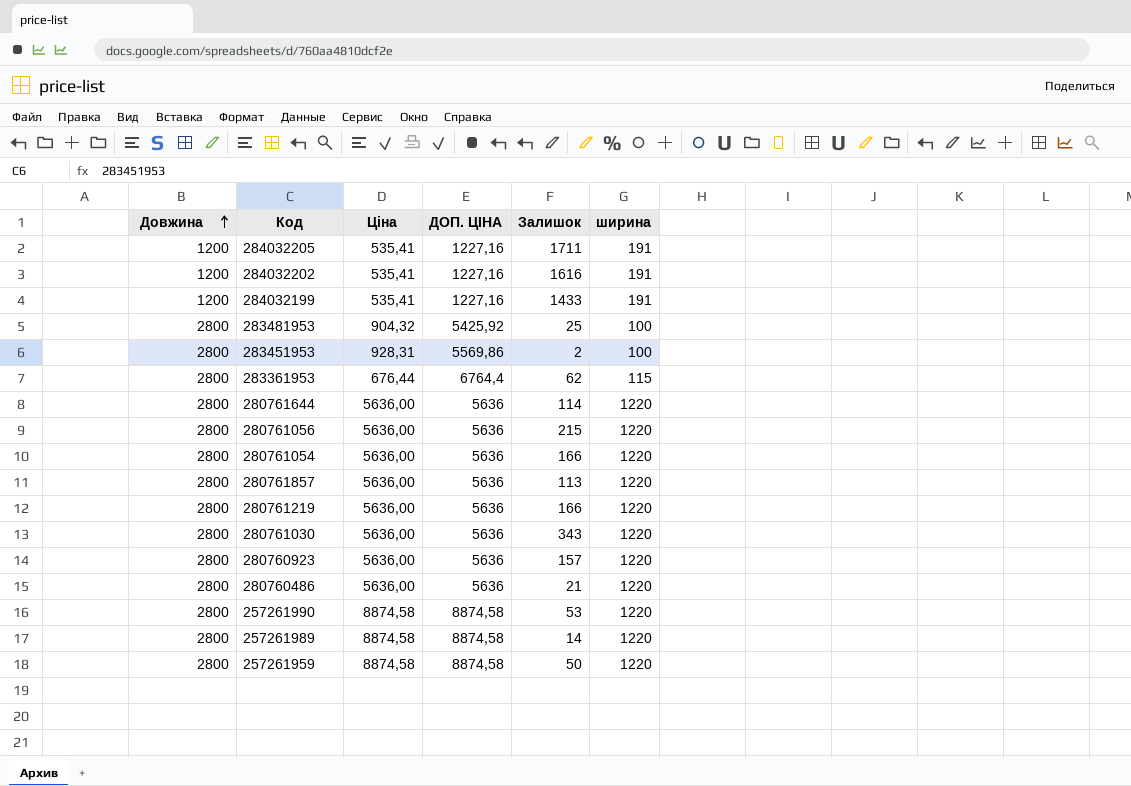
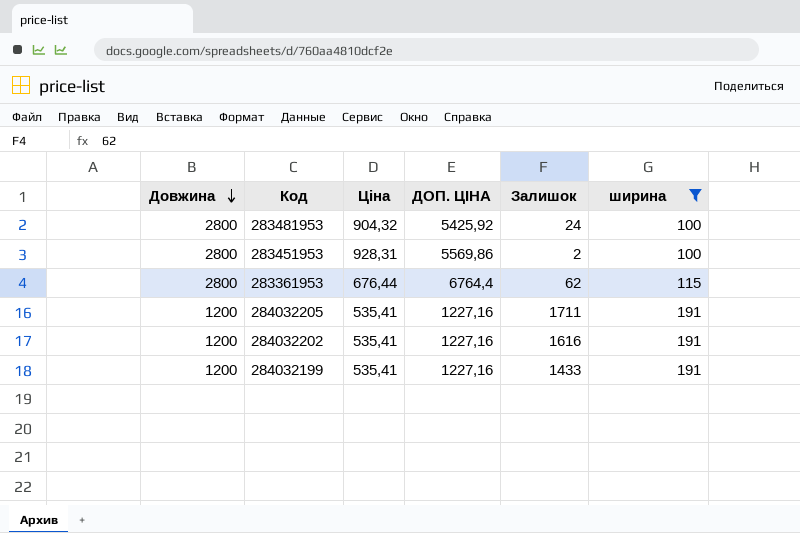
filter: none -> ширина != 1220
row order: Довжина ascending -> Довжина descending
283481953 | Залишок: 25 -> 24

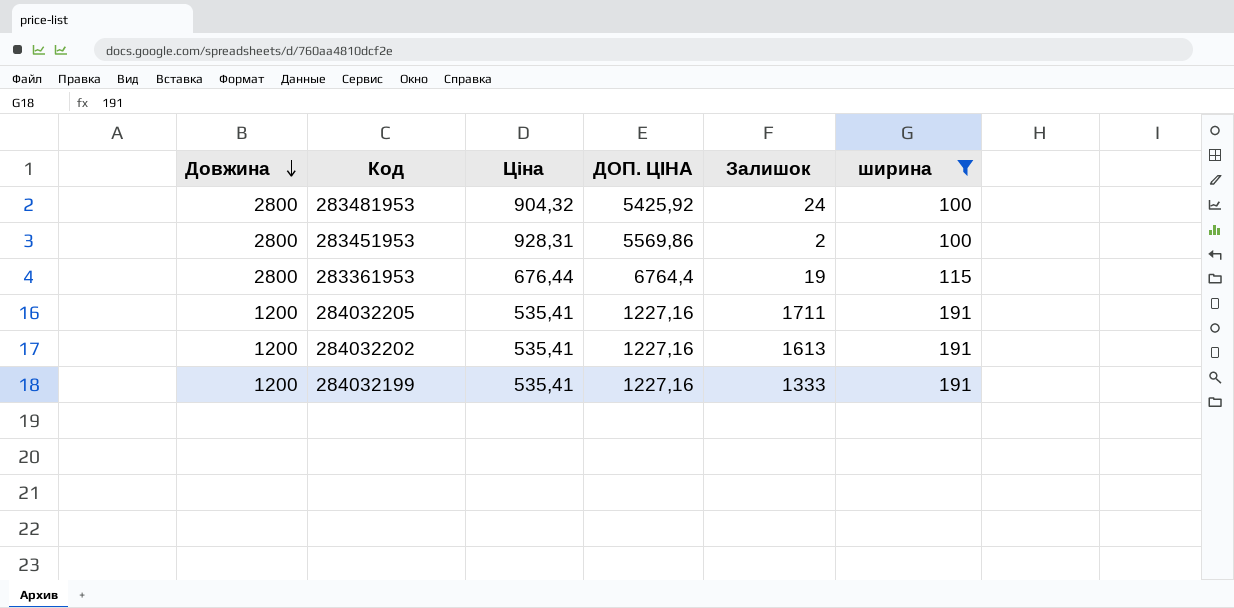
283361953 | Залишок: 62 -> 19
284032202 | Залишок: 1616 -> 1613
284032199 | Залишок: 1433 -> 1333

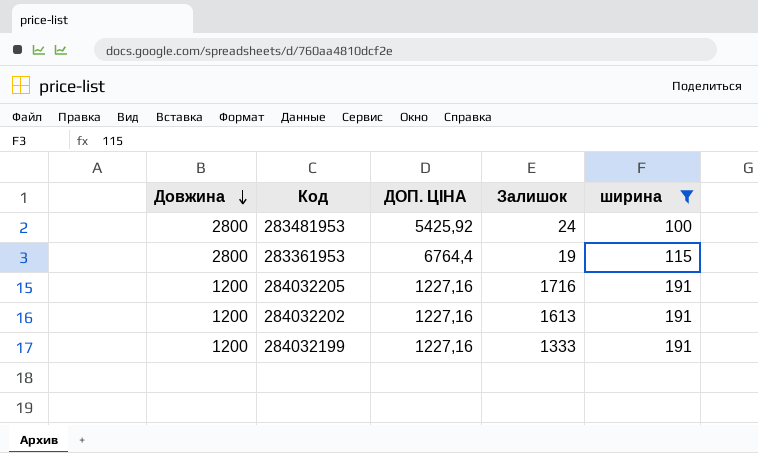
column Ціна | position: 3 -> none
row 283451953: 2800 | 928,31 | 5569,86 | 2 | 100 -> none
284032205 | Залишок: 1711 -> 1716

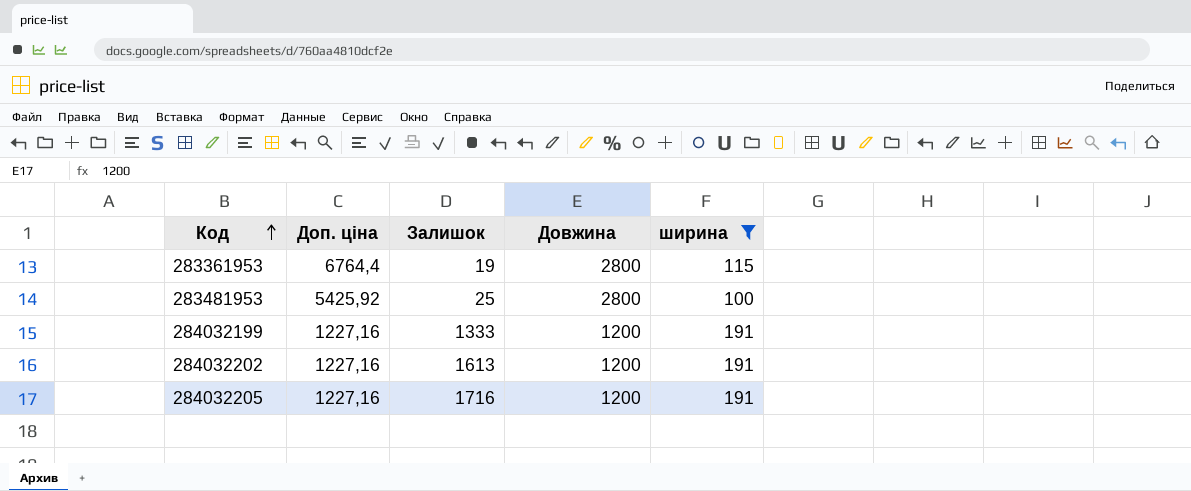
row order: Довжина descending -> Код ascending
column name: ДОП. ЦІНА -> Доп. ціна
column Довжина | position: 1 -> 4
283481953 | Залишок: 24 -> 25

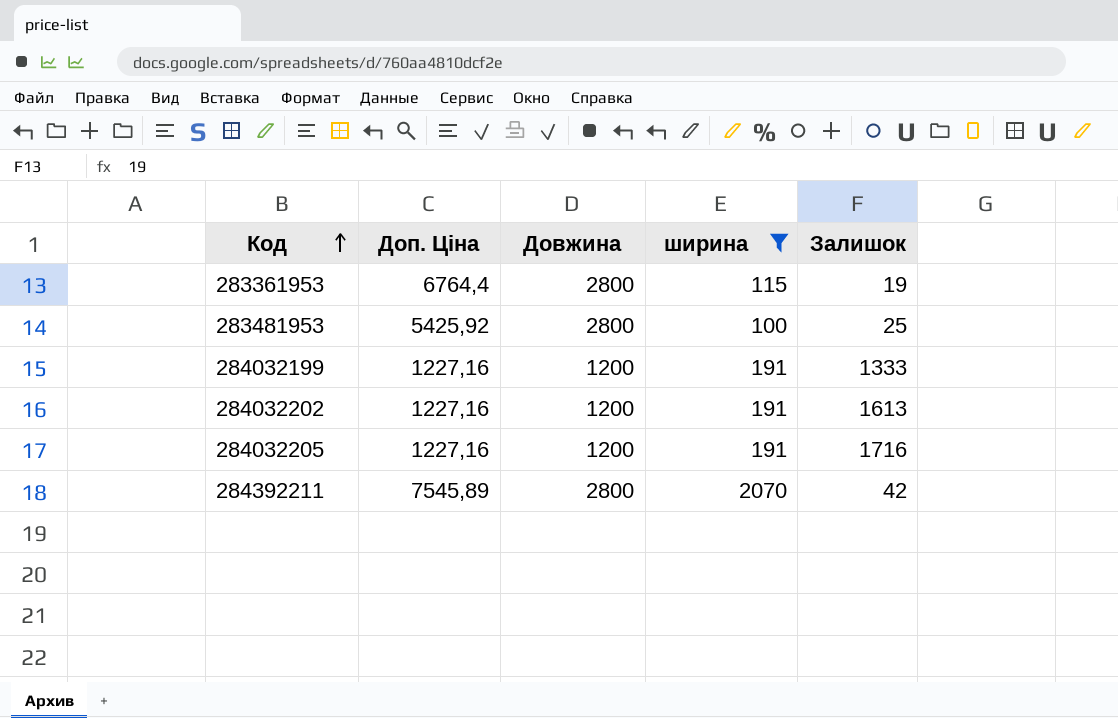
column name: Доп. ціна -> Доп. Ціна
column Залишок | position: 3 -> 5
row 284392211: none -> 7545,89 | 2800 | 2070 | 42

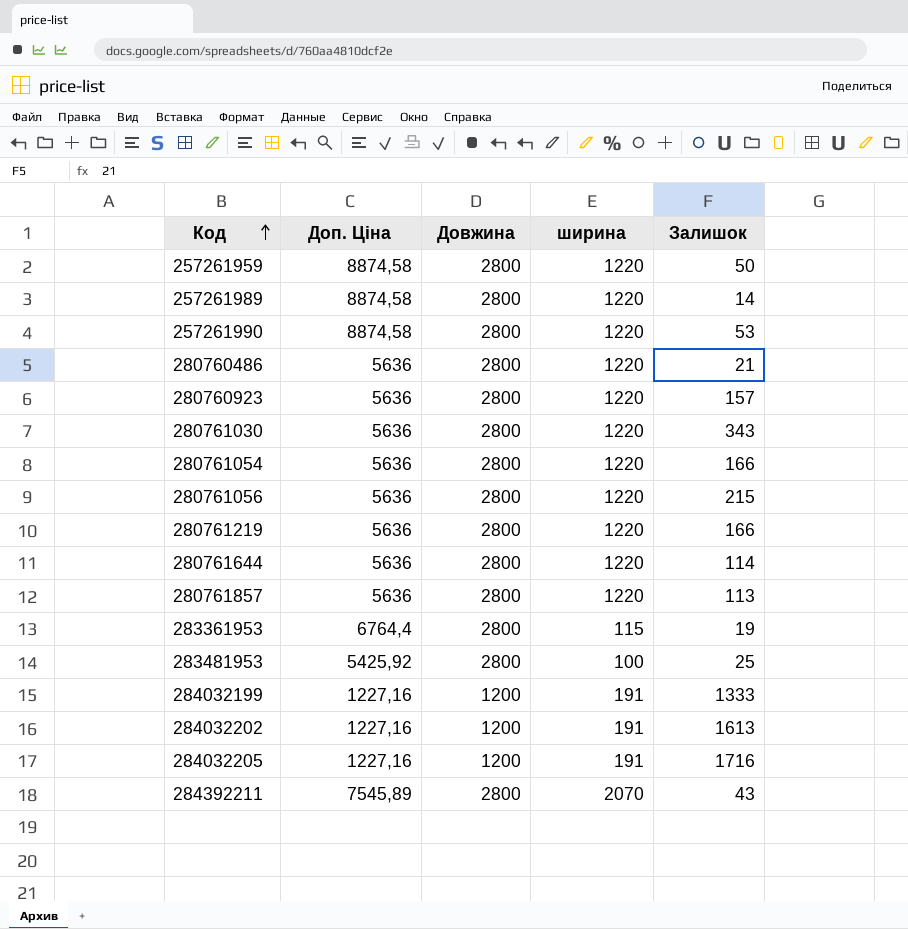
filter: ширина != 1220 -> none
284392211 | Залишок: 42 -> 43

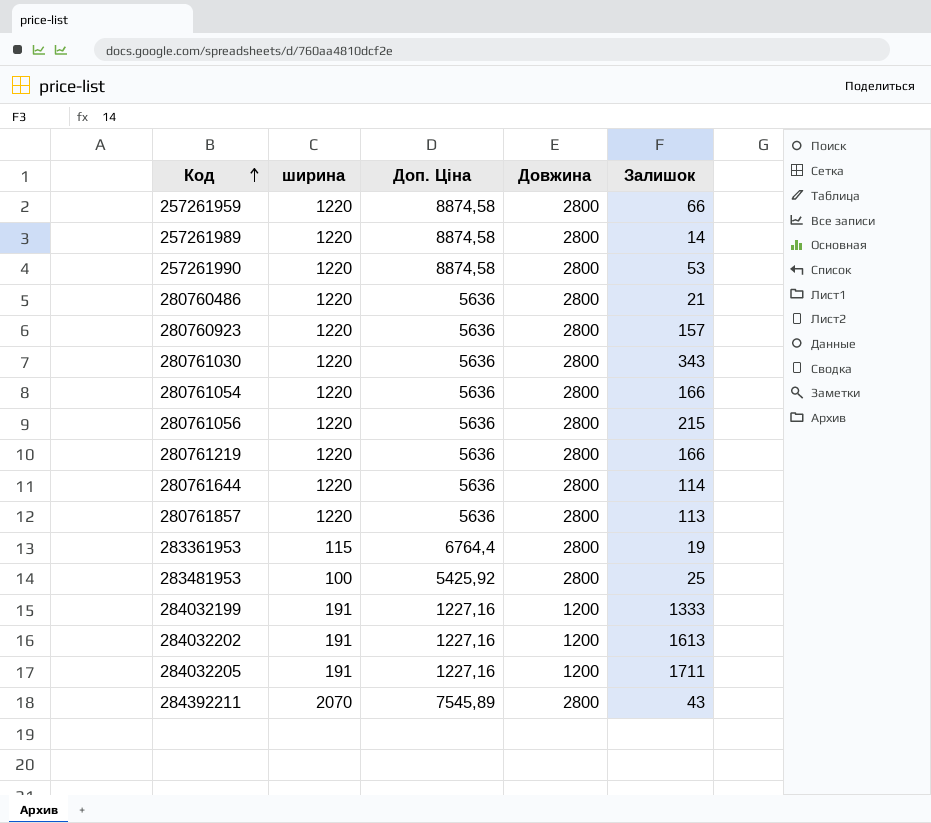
column ширина | position: 4 -> 2
257261959 | Залишок: 50 -> 66
284032205 | Залишок: 1716 -> 1711

